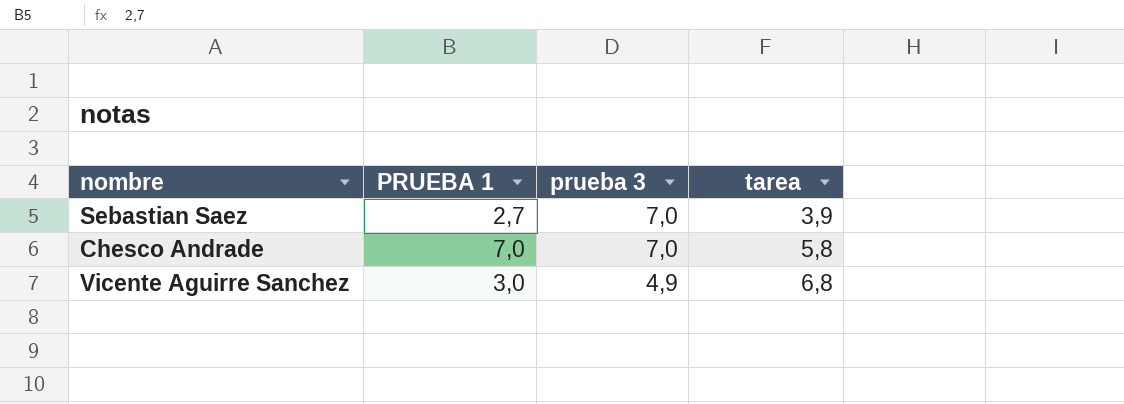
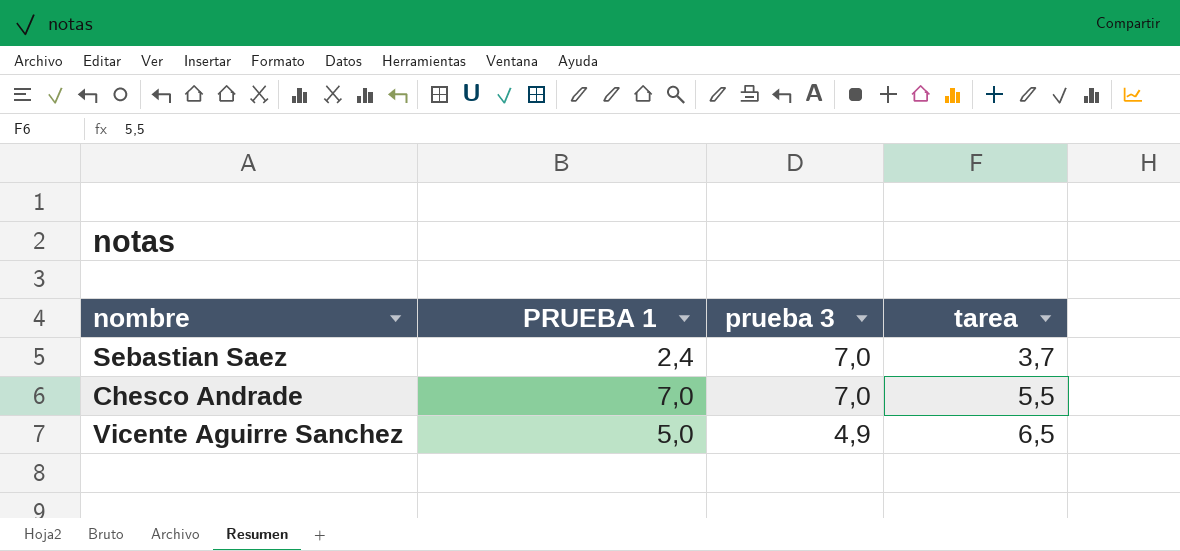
Sebastian Saez | PRUEBA 1: 2,7 -> 2,4
Sebastian Saez | tarea: 3,9 -> 3,7
Chesco Andrade | tarea: 5,8 -> 5,5
Vicente Aguirre Sanchez | PRUEBA 1: 3,0 -> 5,0
Vicente Aguirre Sanchez | tarea: 6,8 -> 6,5

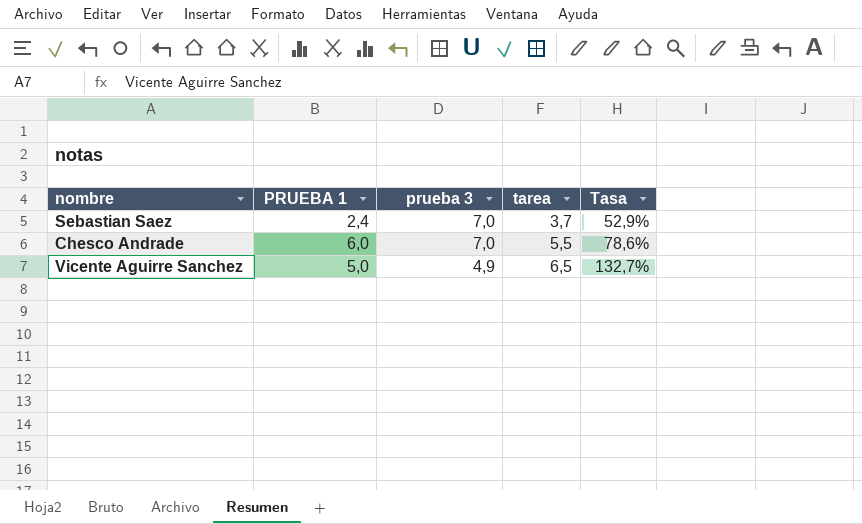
column Tasa | formula: none -> [tarea] / [prueba 3]
Chesco Andrade | PRUEBA 1: 7,0 -> 6,0

